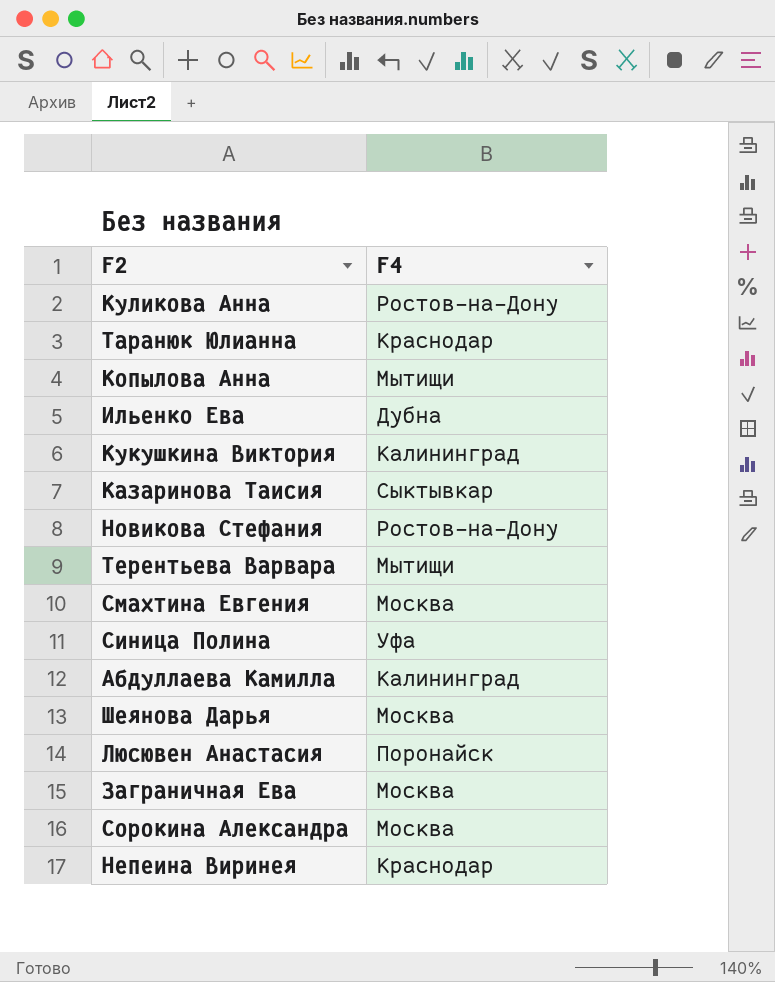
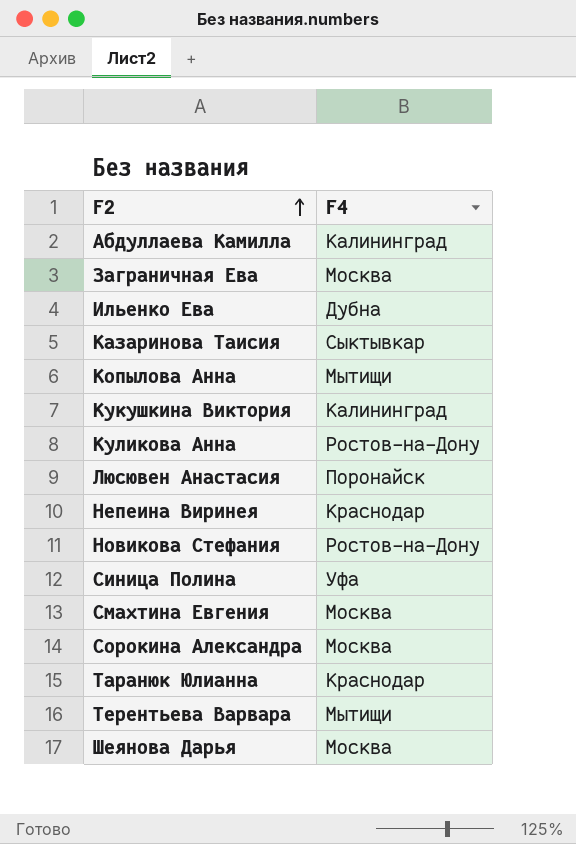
row order: none -> F2 ascending

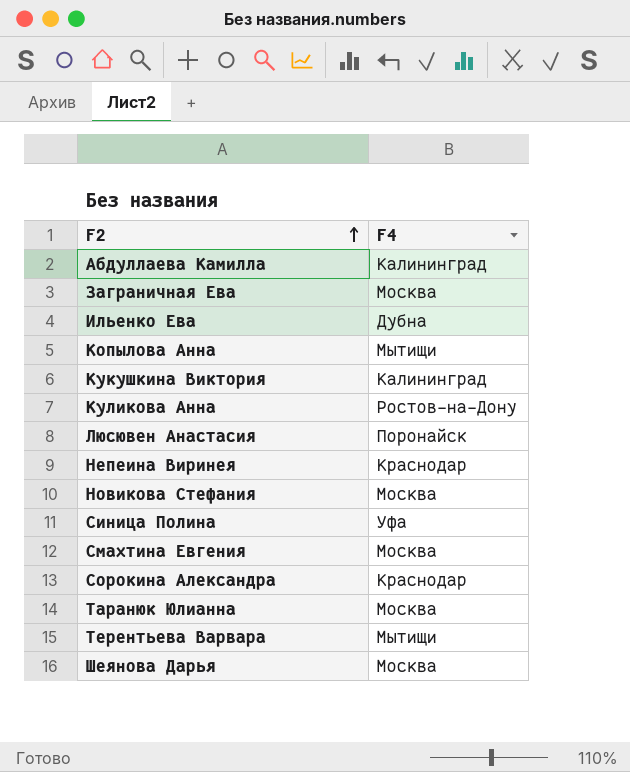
row Казаринова Таисия: Сыктывкар -> none
Новикова Стефания | F4: Ростов-на-Дону -> Москва
Сорокина Александра | F4: Москва -> Краснодар
Таранюк Юлианна | F4: Краснодар -> Москва

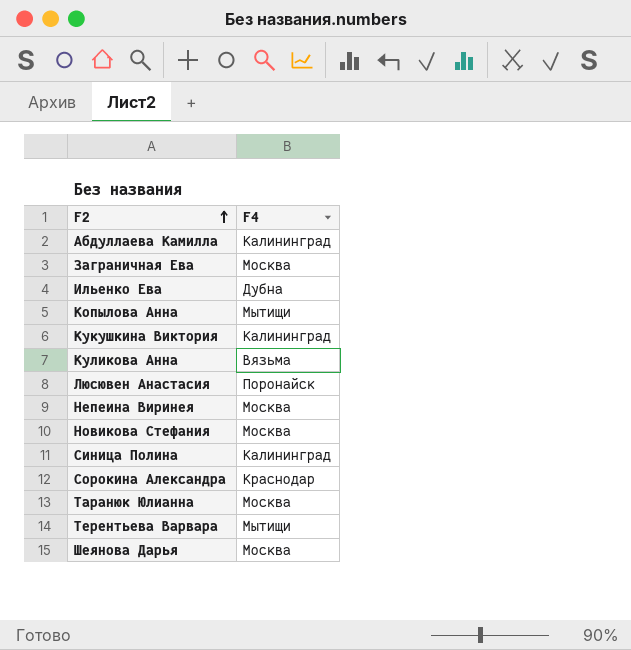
row Смахтина Евгения: Москва -> none
Куликова Анна | F4: Ростов-на-Дону -> Вязьма
Непеина Виринея | F4: Краснодар -> Москва
Синица Полина | F4: Уфа -> Калининград

